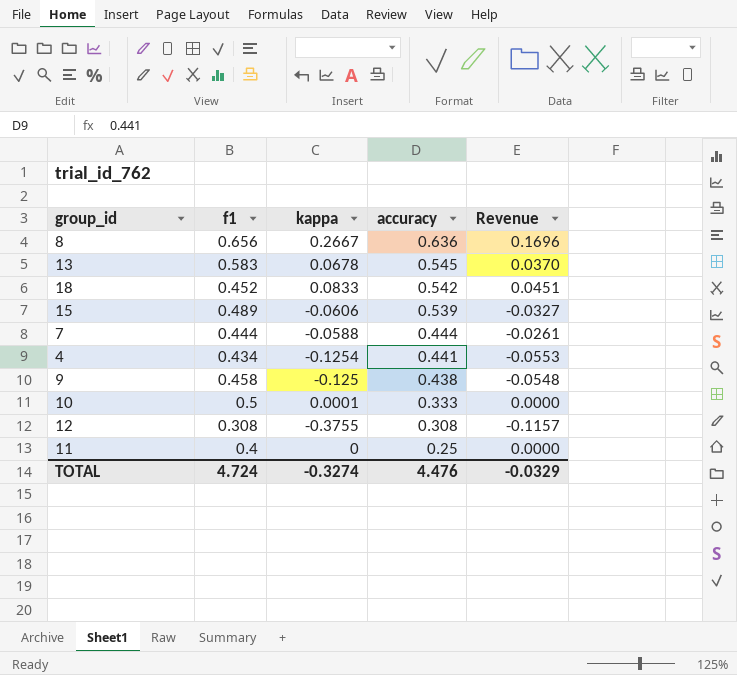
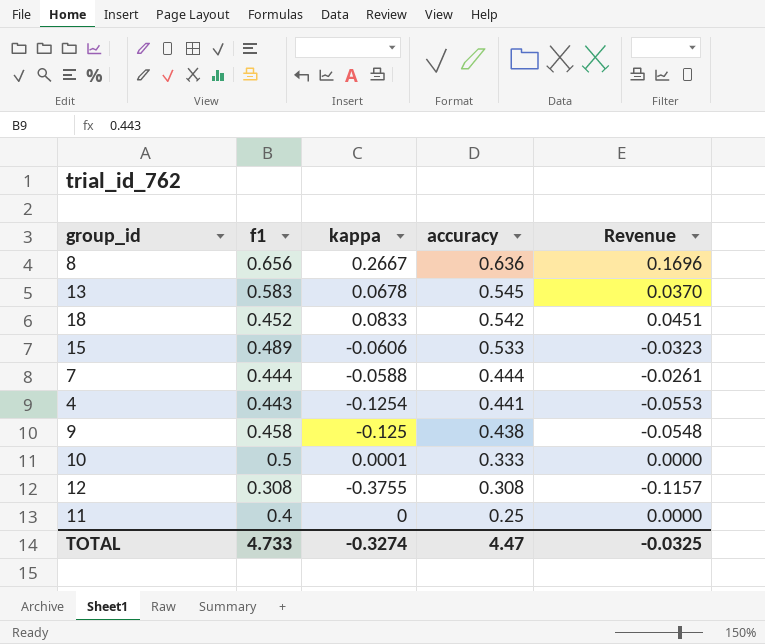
15 | accuracy: 0.539 -> 0.533
15 | Revenue: -0.0327 -> -0.0323
4 | f1: 0.434 -> 0.443
TOTAL | f1: 4.724 -> 4.733
TOTAL | accuracy: 4.476 -> 4.47
TOTAL | Revenue: -0.0329 -> -0.0325

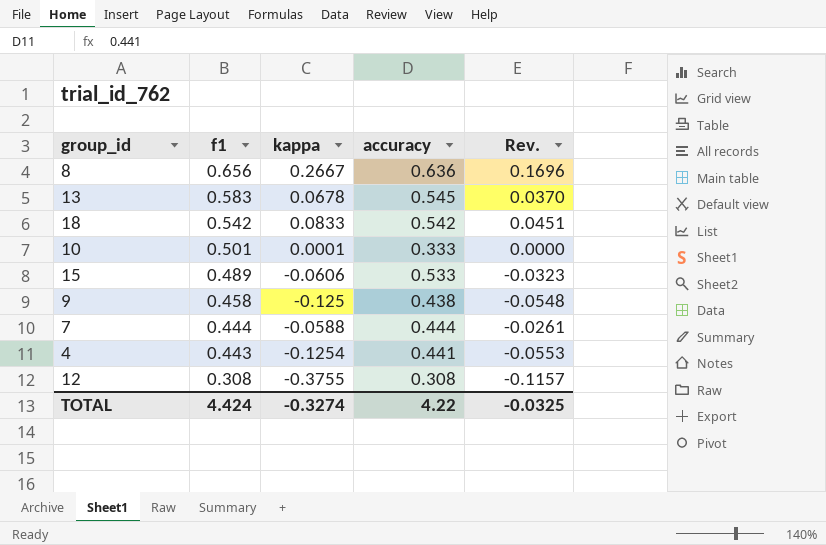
row order: accuracy descending -> f1 descending
column name: Revenue -> Rev.
row 11: 0.4 | 0 | 0.25 | 0.0000 -> none
18 | f1: 0.452 -> 0.542
10 | f1: 0.5 -> 0.501
TOTAL | f1: 4.733 -> 4.424
TOTAL | accuracy: 4.47 -> 4.22

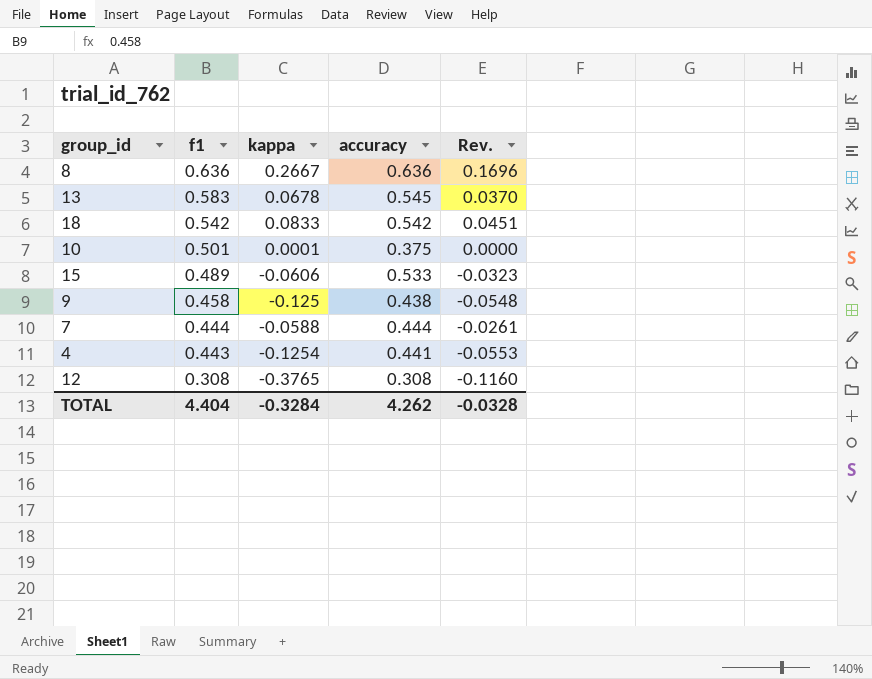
8 | f1: 0.656 -> 0.636
10 | accuracy: 0.333 -> 0.375
12 | kappa: -0.3755 -> -0.3765
12 | Rev.: -0.1157 -> -0.1160
TOTAL | f1: 4.424 -> 4.404
TOTAL | kappa: -0.3274 -> -0.3284
TOTAL | accuracy: 4.22 -> 4.262
TOTAL | Rev.: -0.0325 -> -0.0328

